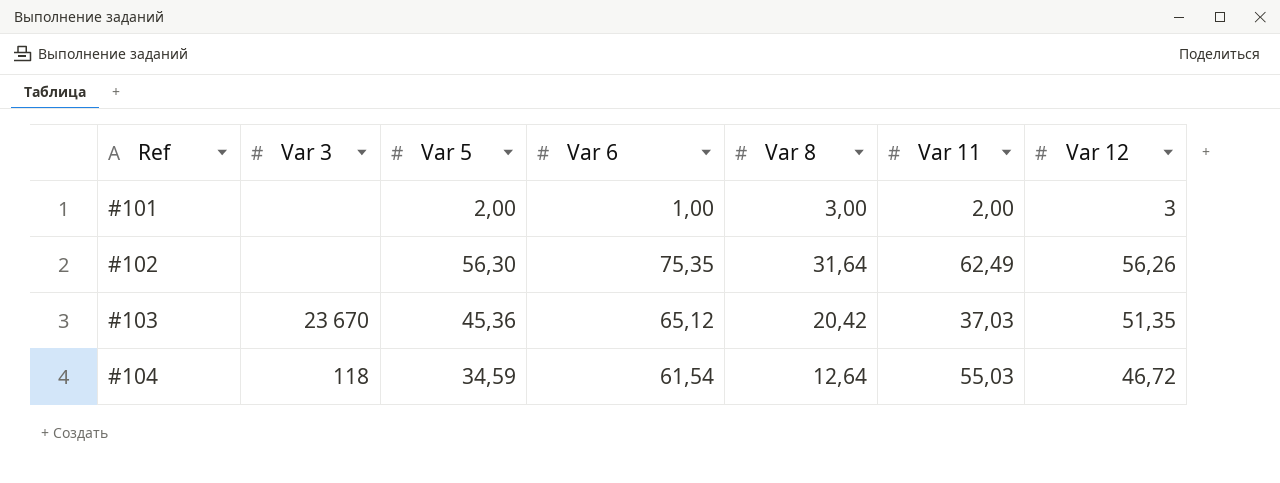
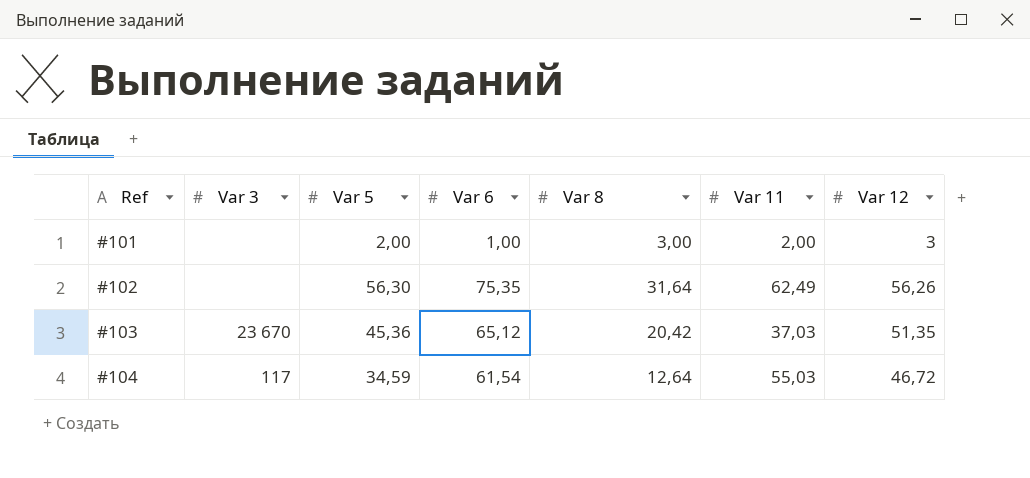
#104 | Var 3: 118 -> 117

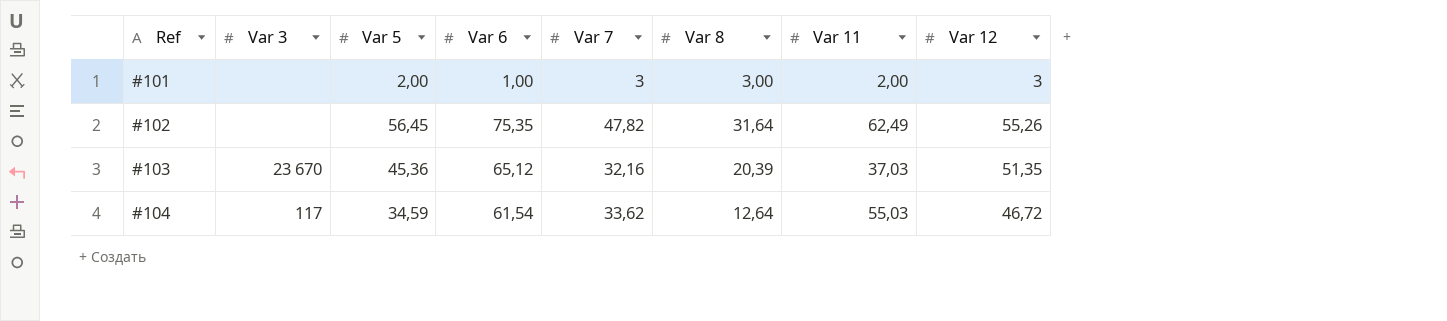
column Var 7 | position: none -> 5
#102 | Var 5: 56,30 -> 56,45
#102 | Var 12: 56,26 -> 55,26
#103 | Var 8: 20,42 -> 20,39

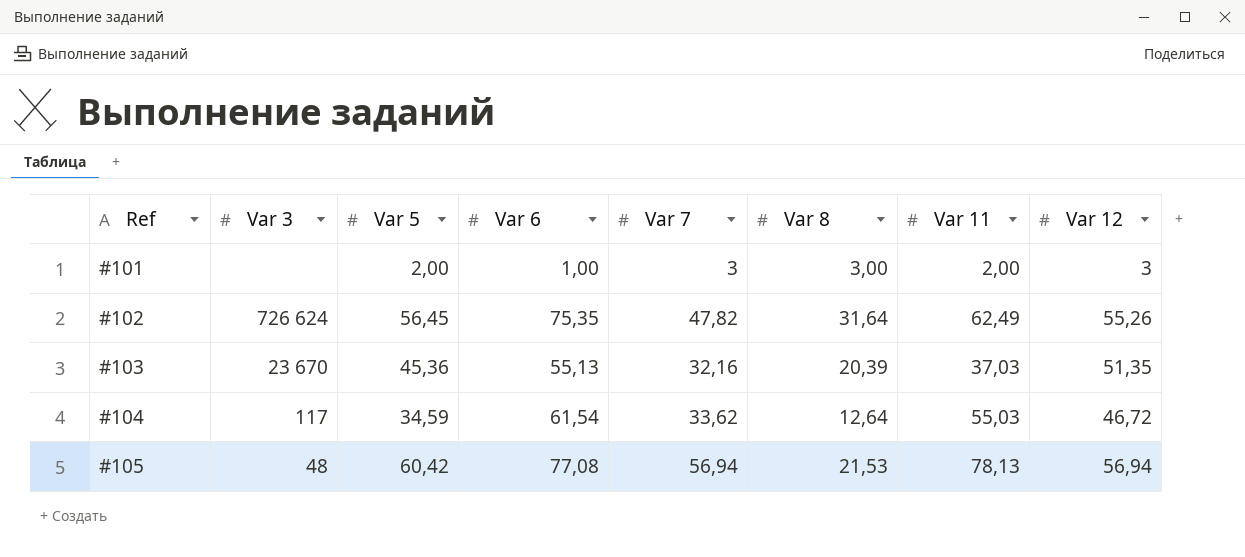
#102 | Var 3: none -> 726 624
#103 | Var 6: 65,12 -> 55,13
row #105: none -> 48 | 60,42 | 77,08 | 56,94 | 21,53 | 78,13 | 56,94

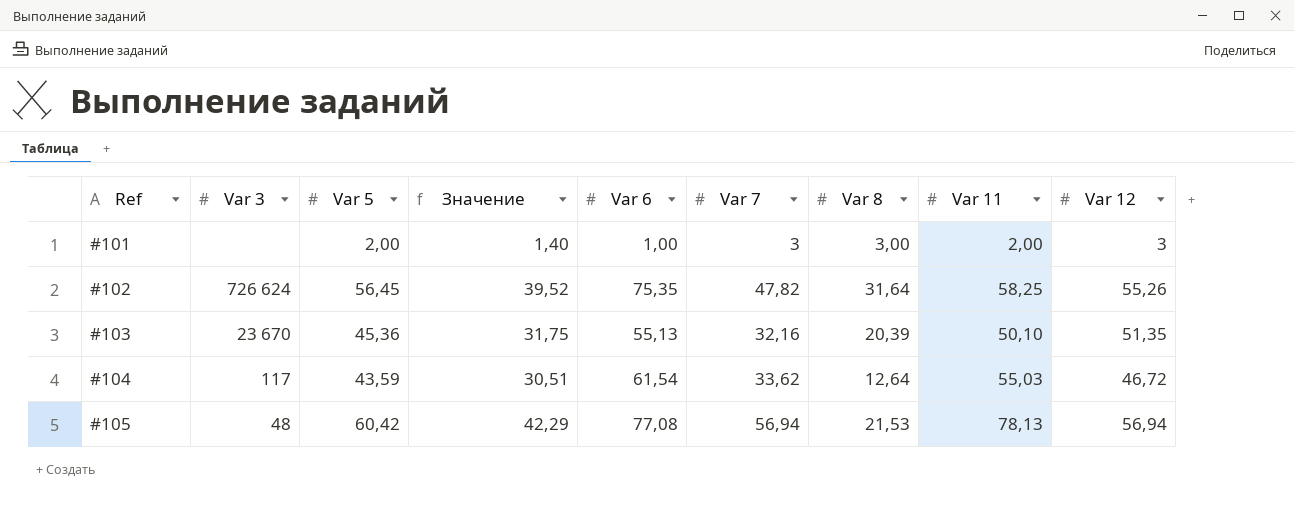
column Значение | formula: none -> [Var 5] * 0,7
#102 | Var 11: 62,49 -> 58,25
#103 | Var 11: 37,03 -> 50,10
#104 | Var 5: 34,59 -> 43,59

